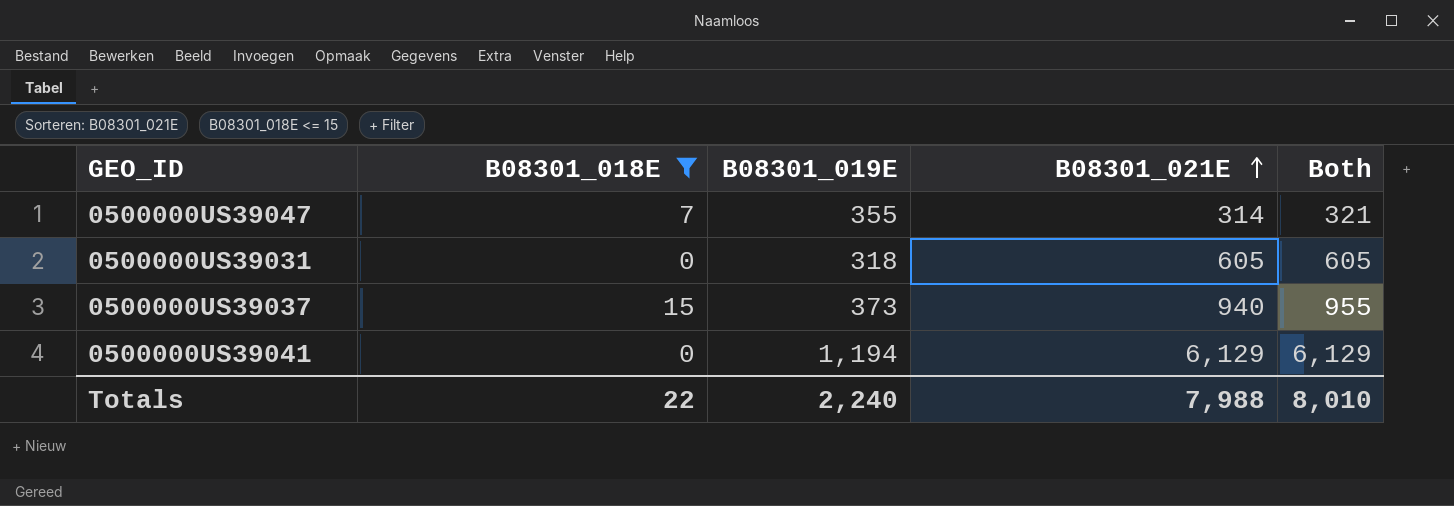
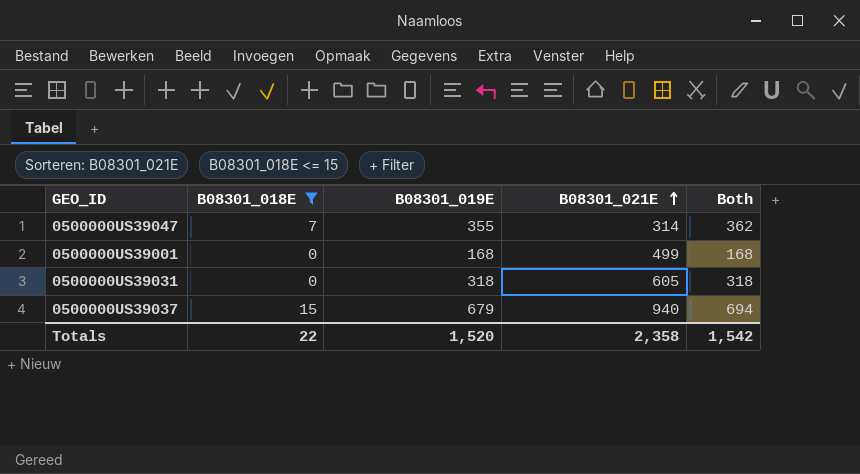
column Both | formula: [B08301_018E] + [B08301_021E] -> [B08301_018E] + [B08301_019E]
row 0500000US39041: 0 | 1,194 | 6,129 | 6,129 -> none
row 0500000US39001: none -> 0 | 168 | 499 | 168
0500000US39037 | B08301_019E: 373 -> 679
Totals | B08301_019E: 2,240 -> 1,520
Totals | B08301_021E: 7,988 -> 2,358
Totals | Both: 8,010 -> 1,542

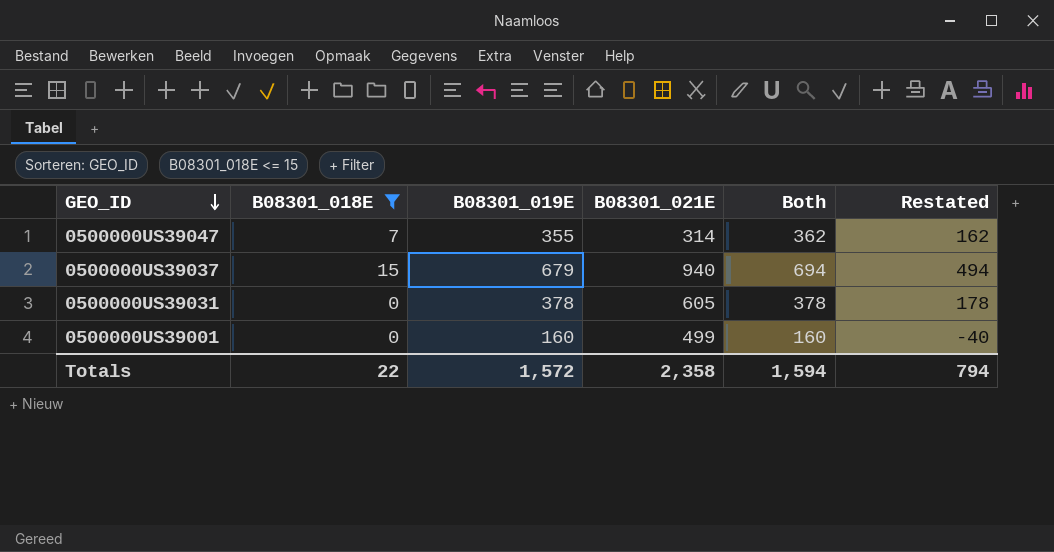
row order: B08301_021E ascending -> GEO_ID descending
column Restated | formula: none -> [Both] - 200
0500000US39031 | B08301_019E: 318 -> 378
0500000US39031 | Both: 318 -> 378
0500000US39001 | B08301_019E: 168 -> 160
0500000US39001 | Both: 168 -> 160
Totals | B08301_019E: 1,520 -> 1,572
Totals | Both: 1,542 -> 1,594

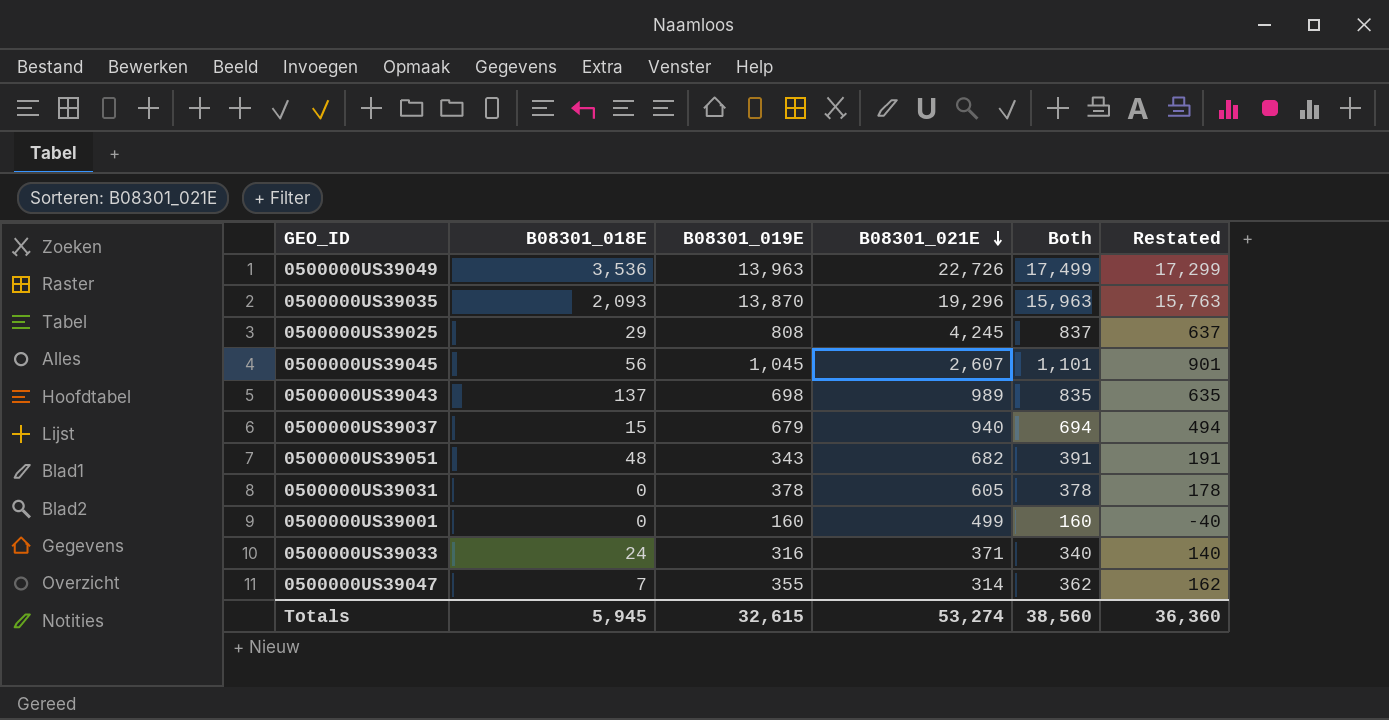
filter: B08301_018E <= 15 -> none
row order: GEO_ID descending -> B08301_021E descending
Totals | B08301_018E: 22 -> 5,945
Totals | B08301_019E: 1,572 -> 32,615
Totals | B08301_021E: 2,358 -> 53,274
Totals | Both: 1,594 -> 38,560
Totals | Restated: 794 -> 36,360

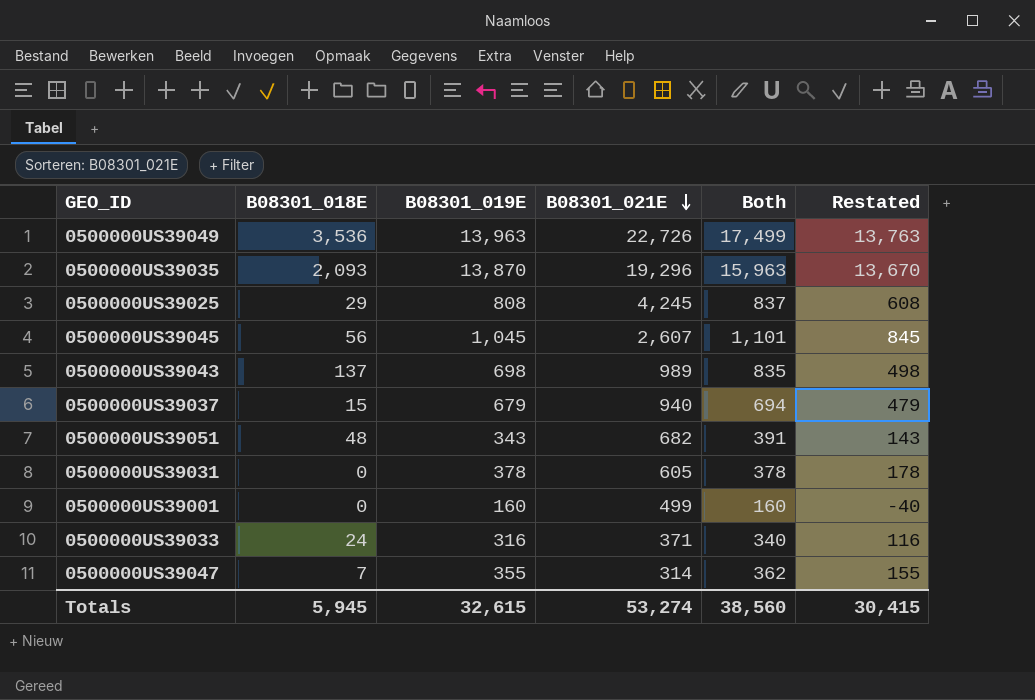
column Restated | formula: [Both] - 200 -> [B08301_019E] - 200
Totals | Restated: 36,360 -> 30,415

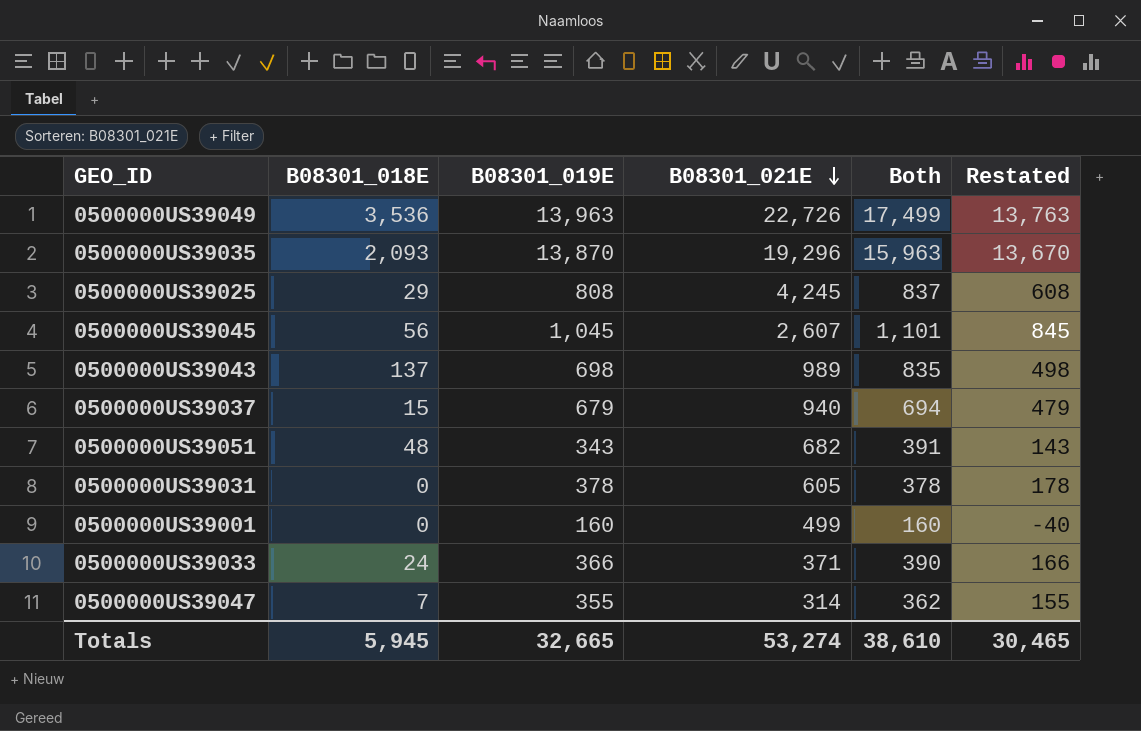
0500000US39033 | B08301_019E: 316 -> 366
0500000US39033 | Both: 340 -> 390
0500000US39033 | Restated: 116 -> 166
Totals | B08301_019E: 32,615 -> 32,665
Totals | Both: 38,560 -> 38,610
Totals | Restated: 30,415 -> 30,465

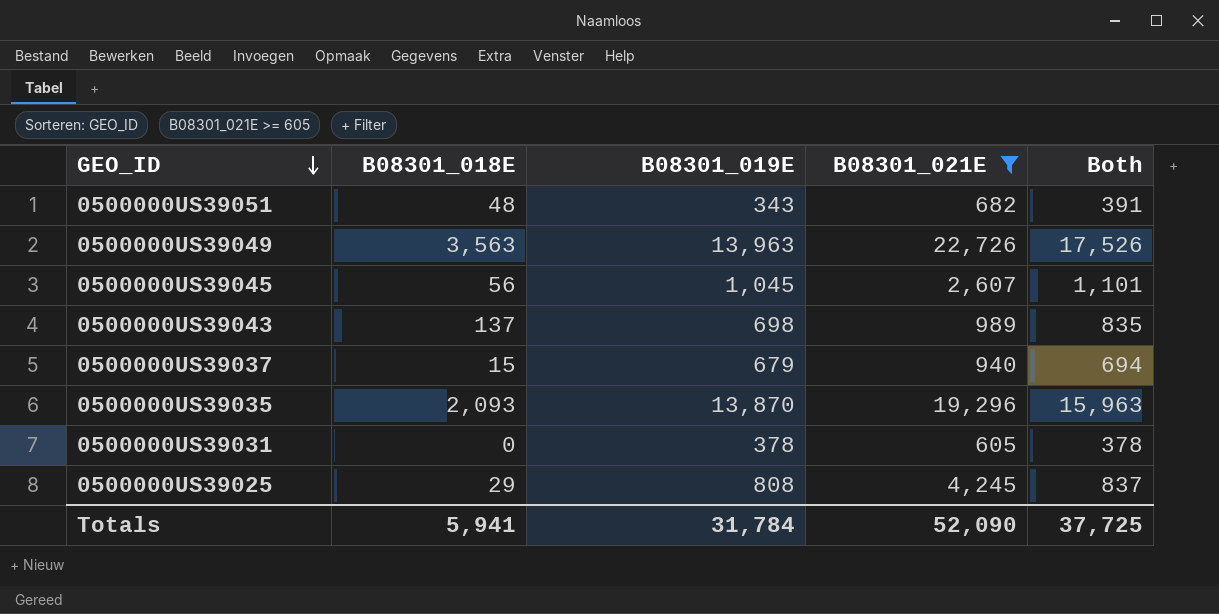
filter: none -> B08301_021E >= 605
row order: B08301_021E descending -> GEO_ID descending
column Restated | formula: [B08301_019E] - 200 -> none
0500000US39049 | B08301_018E: 3,536 -> 3,563
0500000US39049 | Both: 17,499 -> 17,526
Totals | B08301_018E: 5,945 -> 5,941
Totals | B08301_019E: 32,665 -> 31,784
Totals | B08301_021E: 53,274 -> 52,090
Totals | Both: 38,610 -> 37,725

